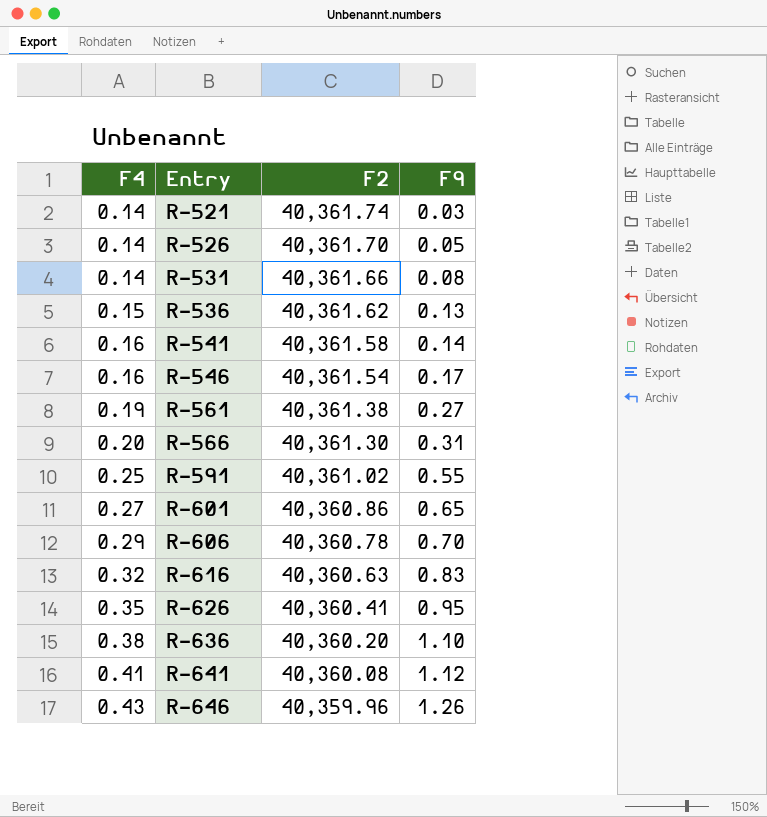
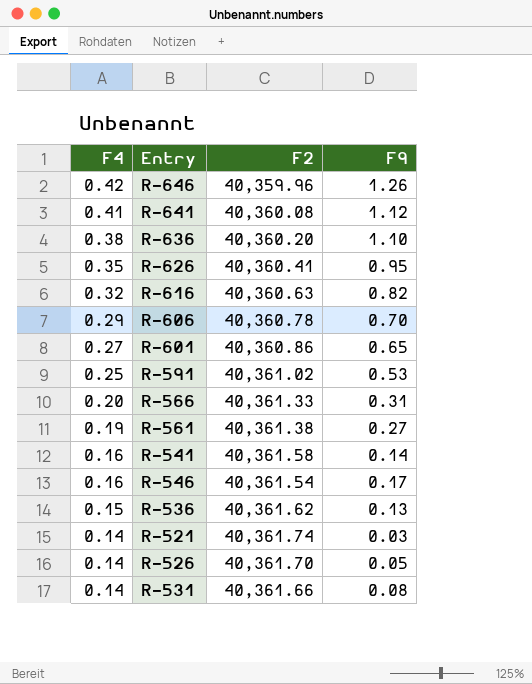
row order: F4 ascending -> F4 descending
R-646 | F4: 0.43 -> 0.42
R-616 | F9: 0.83 -> 0.82
R-591 | F9: 0.55 -> 0.53
R-566 | F2: 40,361.30 -> 40,361.33

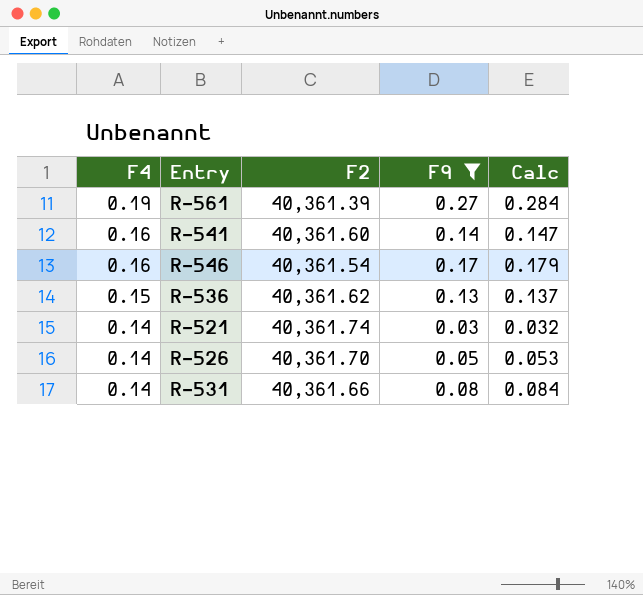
filter: none -> F9 <= 0.27
column Calc | formula: none -> [F9] * 1.05
R-561 | F2: 40,361.38 -> 40,361.39
R-541 | F2: 40,361.58 -> 40,361.60

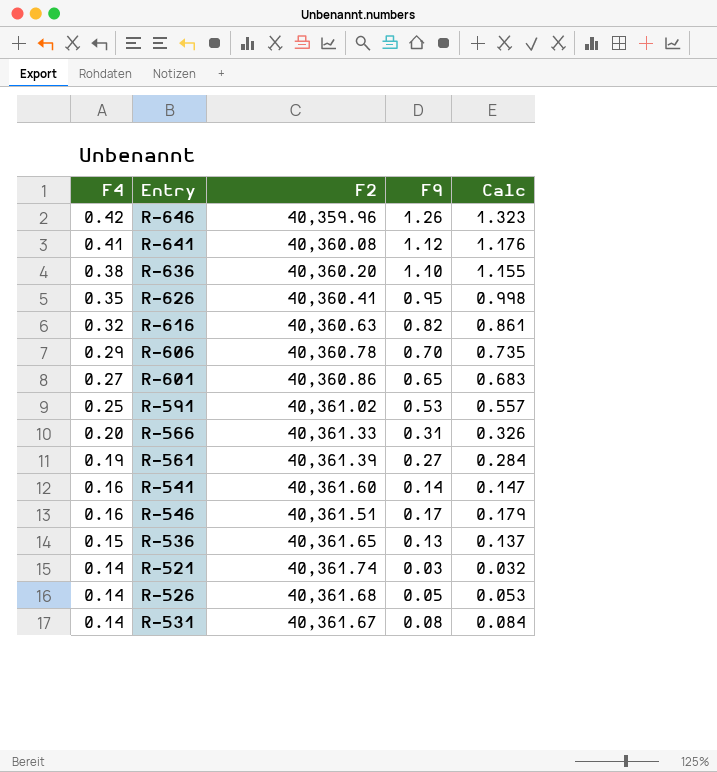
filter: F9 <= 0.27 -> none
R-546 | F2: 40,361.54 -> 40,361.51
R-536 | F2: 40,361.62 -> 40,361.65
R-526 | F2: 40,361.70 -> 40,361.68
R-531 | F2: 40,361.66 -> 40,361.67

